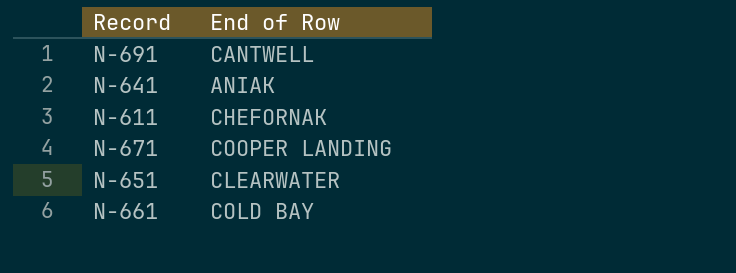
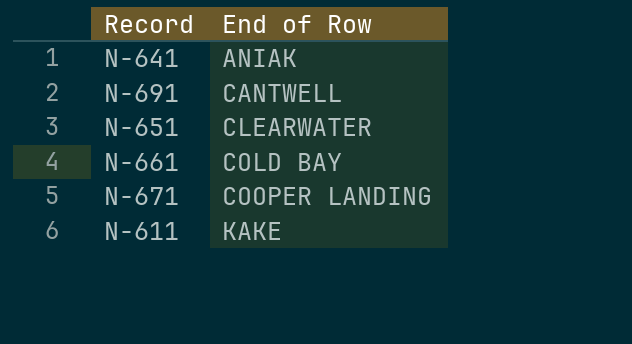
row order: none -> End of Row ascending
N-611 | End of Row: CHEFORNAK -> KAKE

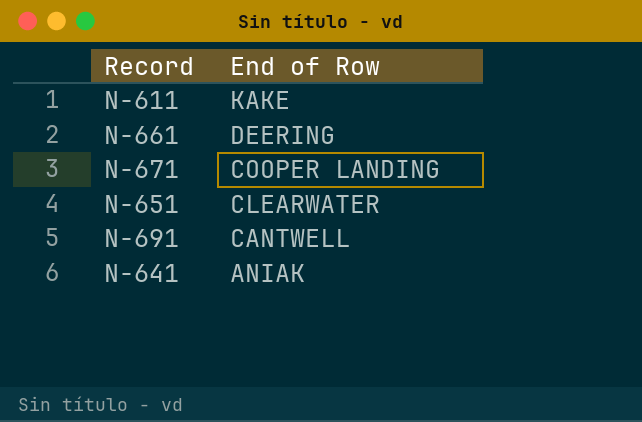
row order: End of Row ascending -> End of Row descending
N-661 | End of Row: COLD BAY -> DEERING

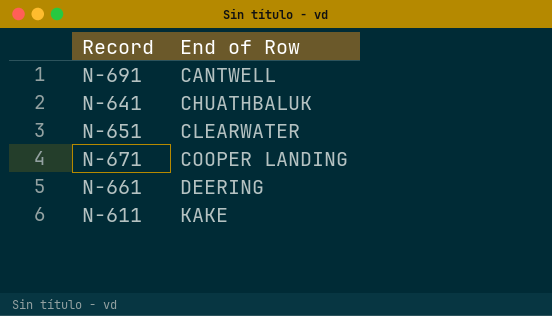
row order: End of Row descending -> End of Row ascending
N-641 | End of Row: ANIAK -> CHUATHBALUK

